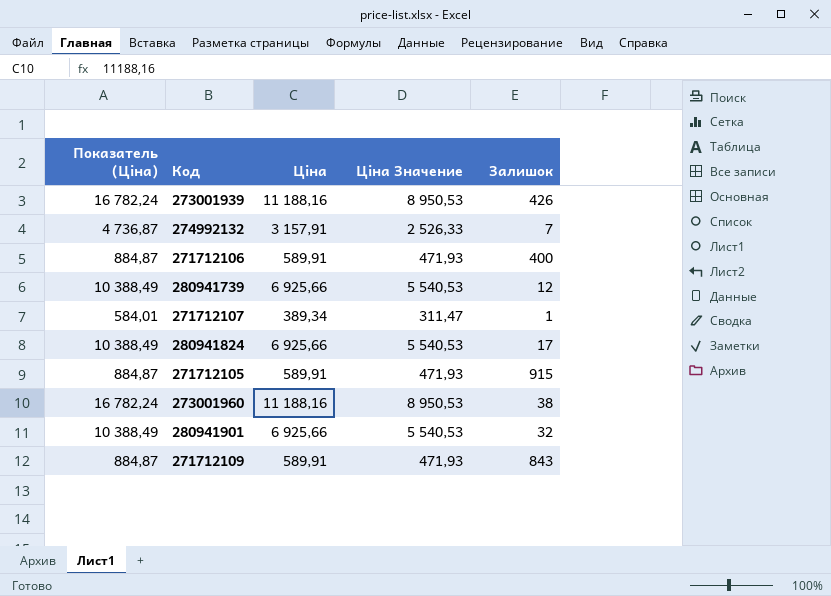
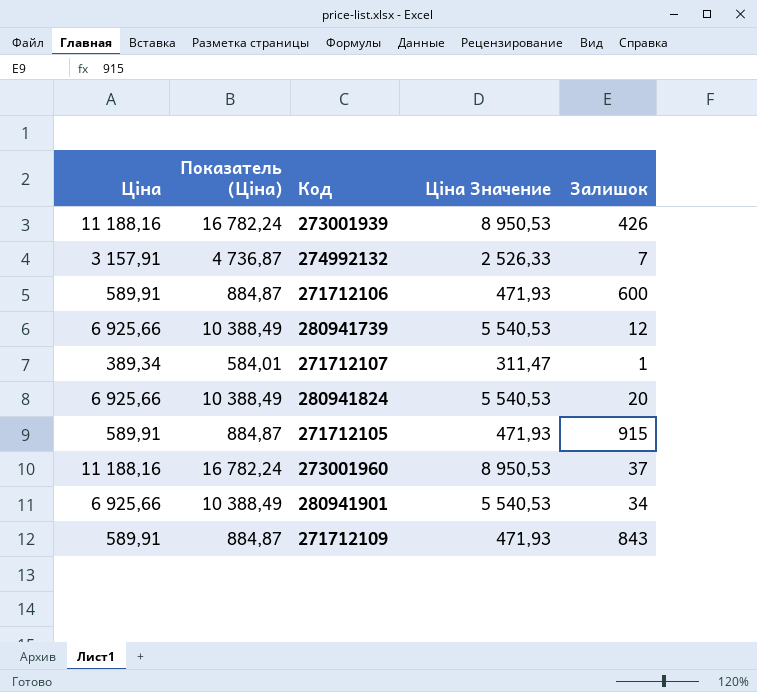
column Ціна | position: 3 -> 1
271712106 | Залишок: 400 -> 600
280941824 | Залишок: 17 -> 20
273001960 | Залишок: 38 -> 37
280941901 | Залишок: 32 -> 34

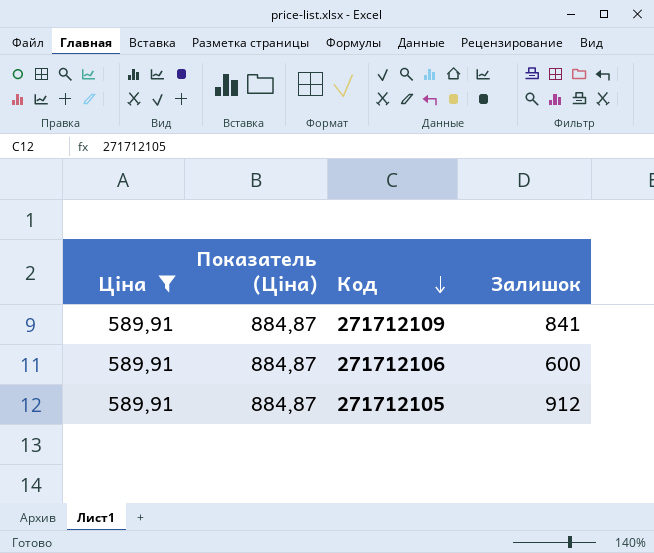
filter: none -> Ціна = 589,91
row order: none -> Код descending
column Ціна Значение | formula: [Ціна] * 0,8 -> none
271712109 | Залишок: 843 -> 841
271712105 | Залишок: 915 -> 912

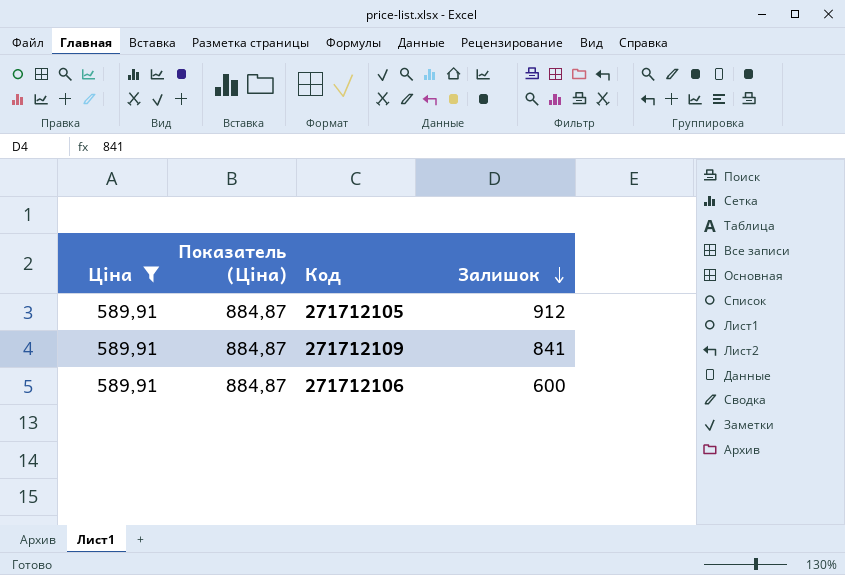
row order: Код descending -> Залишок descending

